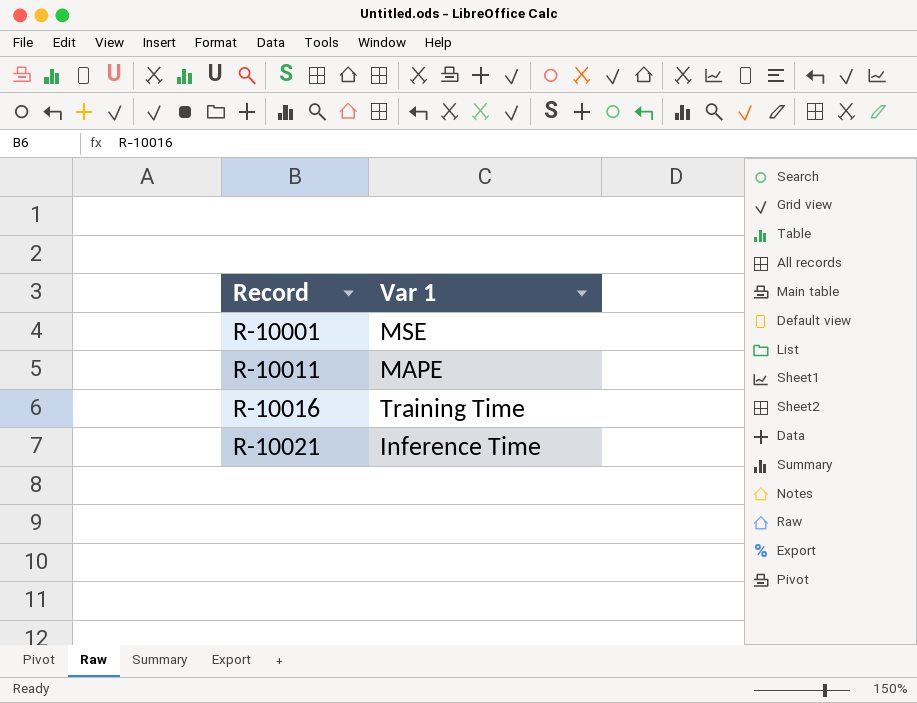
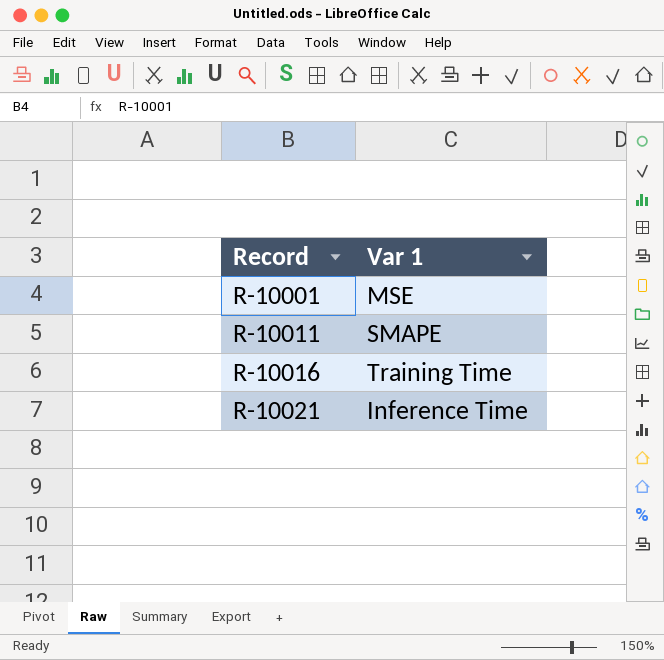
R-10011 | Var 1: MAPE -> SMAPE

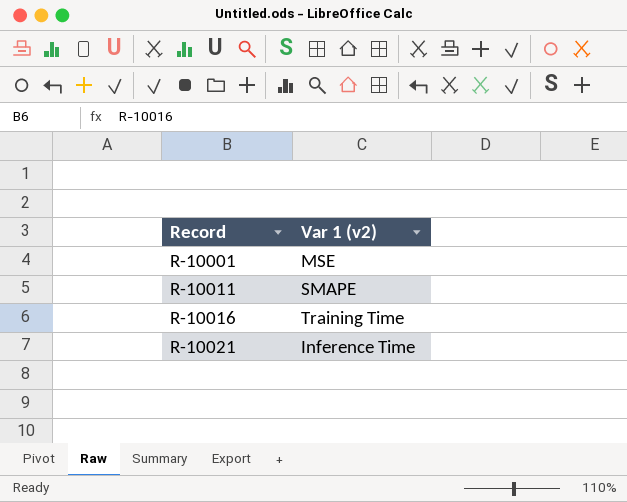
column name: Var 1 -> Var 1 (v2)

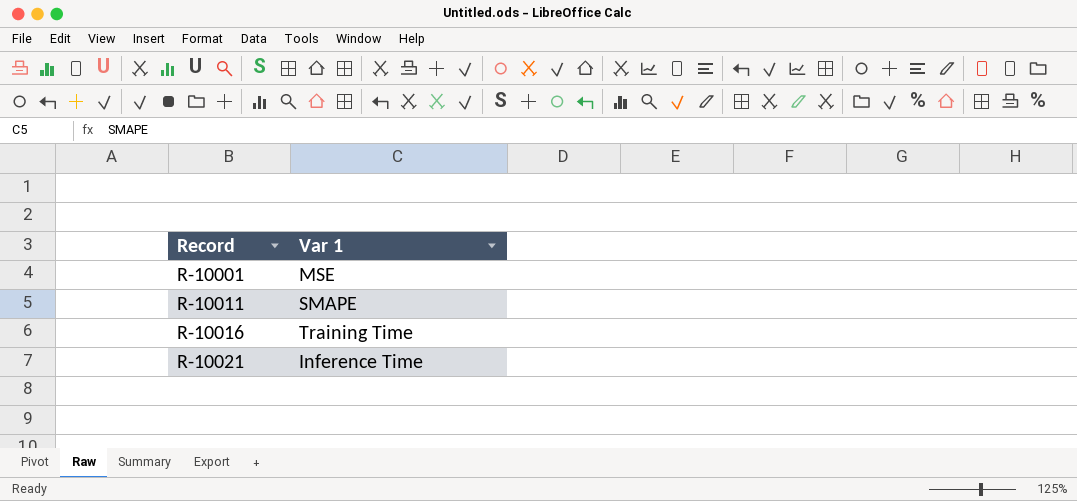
column name: Var 1 (v2) -> Var 1

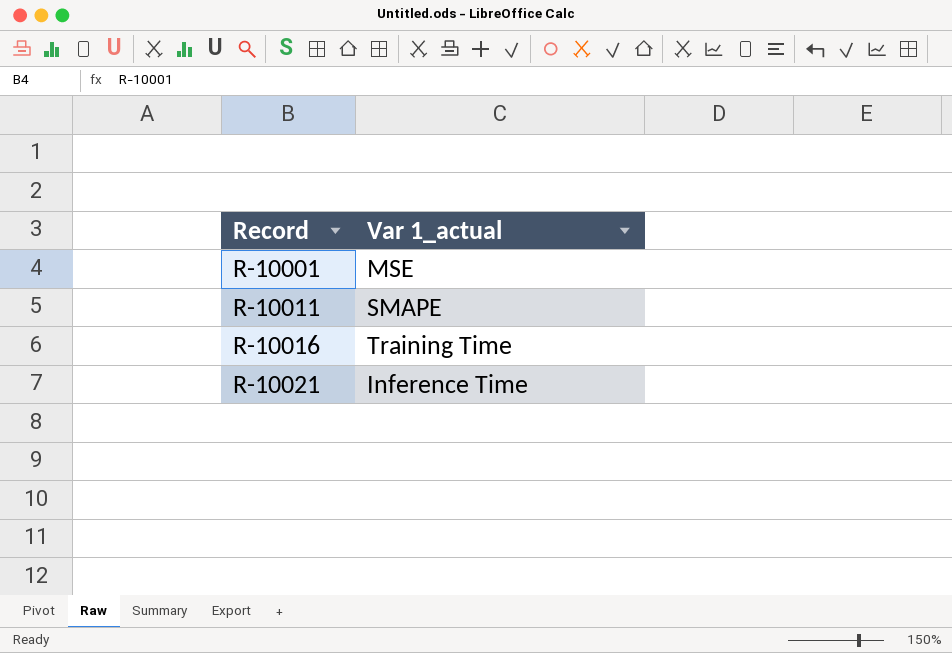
column name: Var 1 -> Var 1_actual

